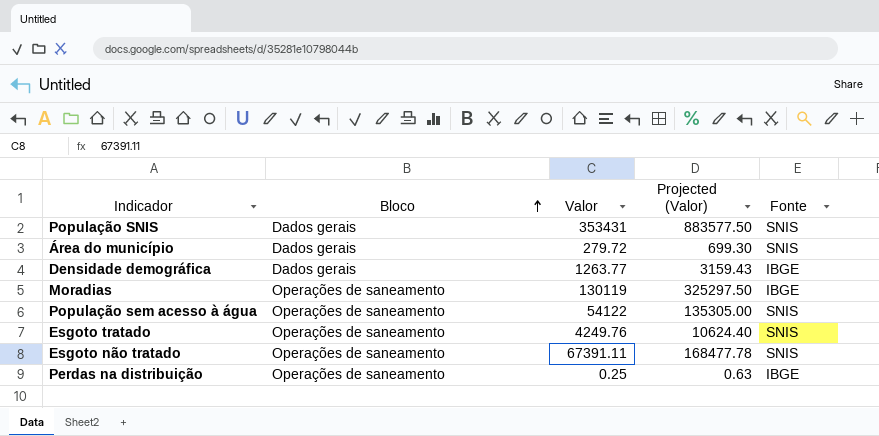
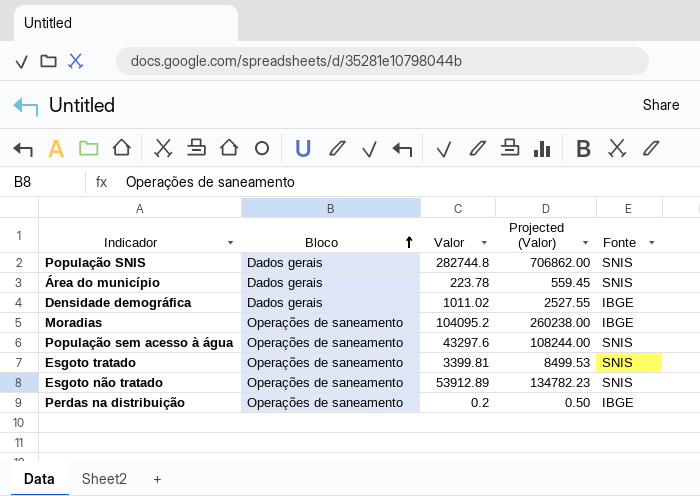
População SNIS | Valor: 353431 -> 282744.8
População SNIS | Projected (Valor): 883577.50 -> 706862.00
Área do município | Valor: 279.72 -> 223.78
Área do município | Projected (Valor): 699.30 -> 559.45
Densidade demográfica | Valor: 1263.77 -> 1011.02
Densidade demográfica | Projected (Valor): 3159.43 -> 2527.55
Moradias | Valor: 130119 -> 104095.2
Moradias | Projected (Valor): 325297.50 -> 260238.00
População sem acesso à água | Valor: 54122 -> 43297.6
População sem acesso à água | Projected (Valor): 135305.00 -> 108244.00
Esgoto tratado | Valor: 4249.76 -> 3399.81
Esgoto tratado | Projected (Valor): 10624.40 -> 8499.53
Esgoto não tratado | Valor: 67391.11 -> 53912.89
Esgoto não tratado | Projected (Valor): 168477.78 -> 134782.23
Perdas na distribuição | Valor: 0.25 -> 0.2
Perdas na distribuição | Projected (Valor): 0.63 -> 0.50

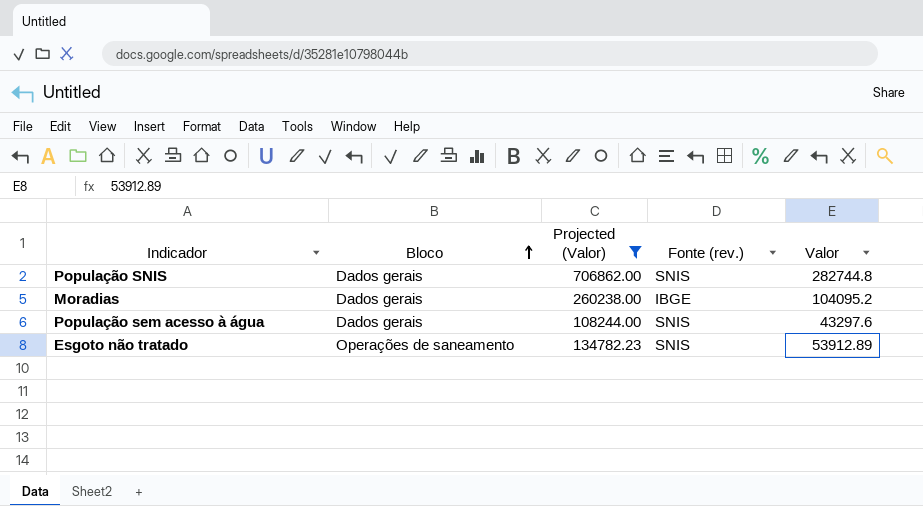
filter: none -> Projected (Valor) >= 108244.00
column name: Fonte -> Fonte (rev.)
column Valor | position: 3 -> 5
Moradias | Bloco: Operações de saneamento -> Dados gerais
População sem acesso à água | Bloco: Operações de saneamento -> Dados gerais

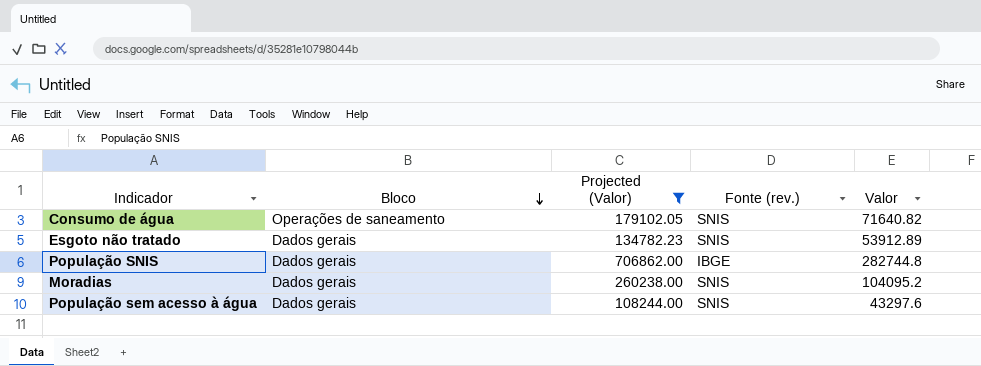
row order: Bloco ascending -> Bloco descending
row Consumo de água: none -> Operações de saneamento | 179102.05 | SNIS | 71640.82
Esgoto não tratado | Bloco: Operações de saneamento -> Dados gerais
População SNIS | Fonte (rev.): SNIS -> IBGE
Moradias | Fonte (rev.): IBGE -> SNIS

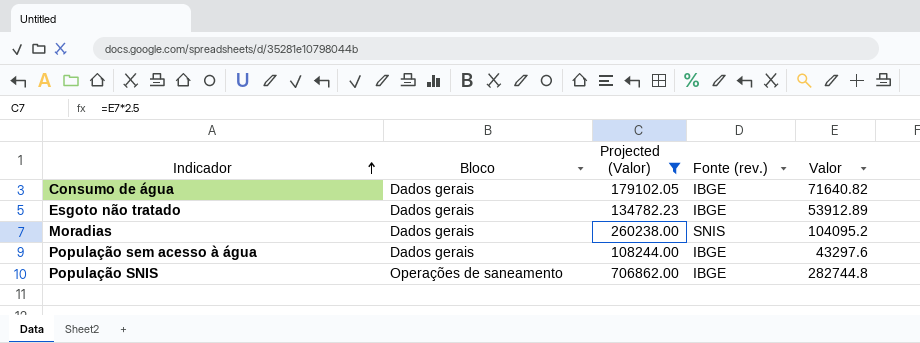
row order: Bloco descending -> Indicador ascending
Consumo de água | Bloco: Operações de saneamento -> Dados gerais
Consumo de água | Fonte (rev.): SNIS -> IBGE
Esgoto não tratado | Fonte (rev.): SNIS -> IBGE
População sem acesso à água | Fonte (rev.): SNIS -> IBGE
População SNIS | Bloco: Dados gerais -> Operações de saneamento

